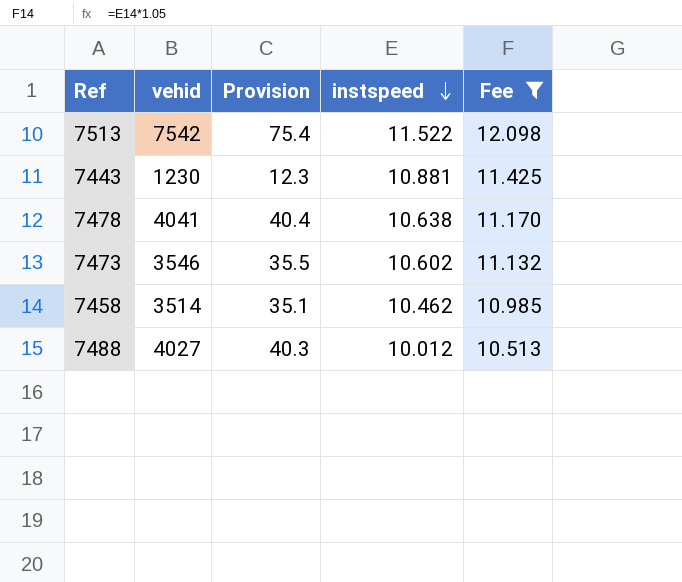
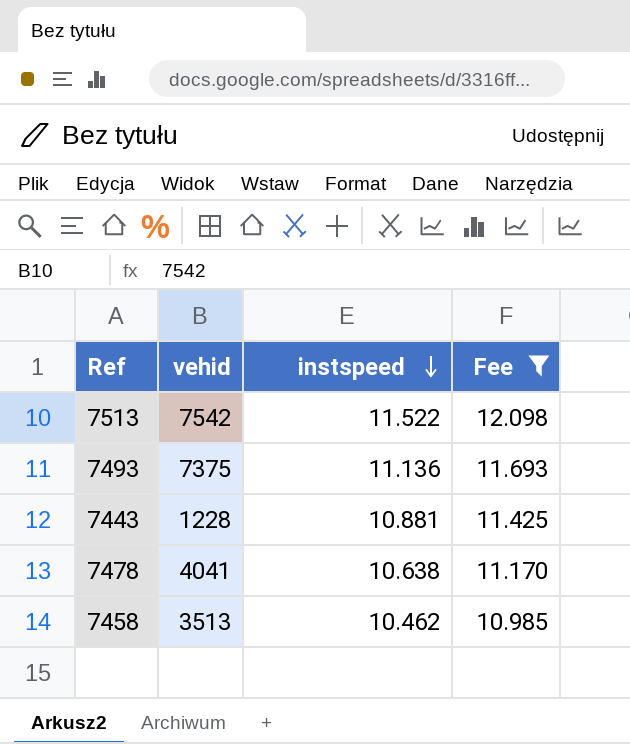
column Provision | formula: [vehid] * 0.01 -> none
row 7473: 3546 | 35.5 | 10.602 | 11.132 -> none
row 7488: 4027 | 40.3 | 10.012 | 10.513 -> none
row 7493: none -> 7375 | 11.136 | 11.693
7443 | vehid: 1230 -> 1228
7458 | vehid: 3514 -> 3513

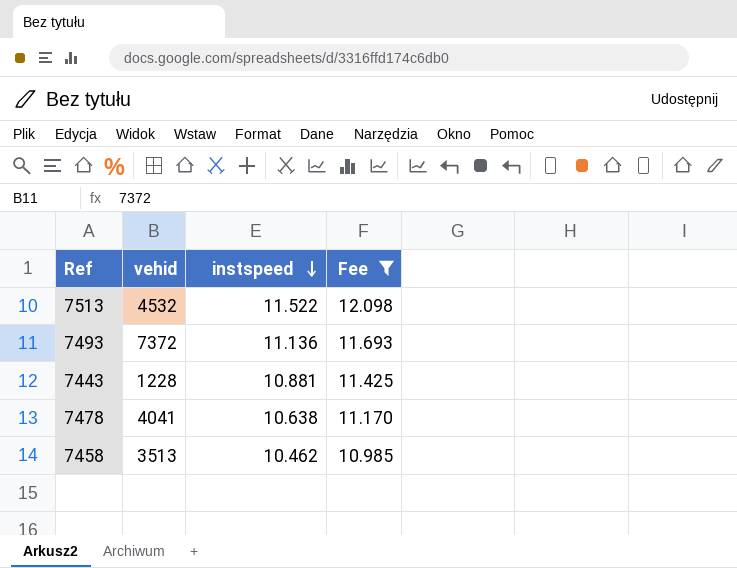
7513 | vehid: 7542 -> 4532
7493 | vehid: 7375 -> 7372

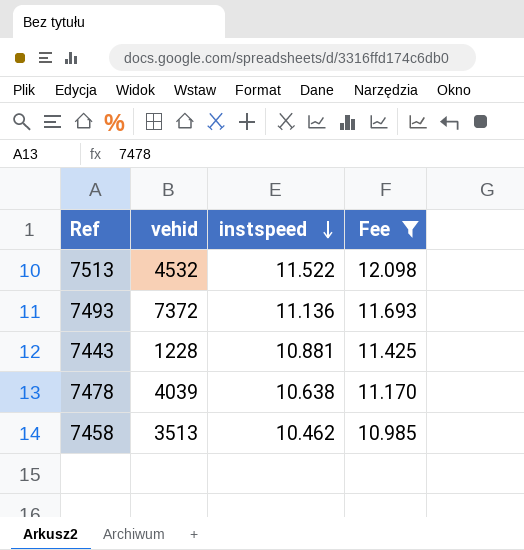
7478 | vehid: 4041 -> 4039

